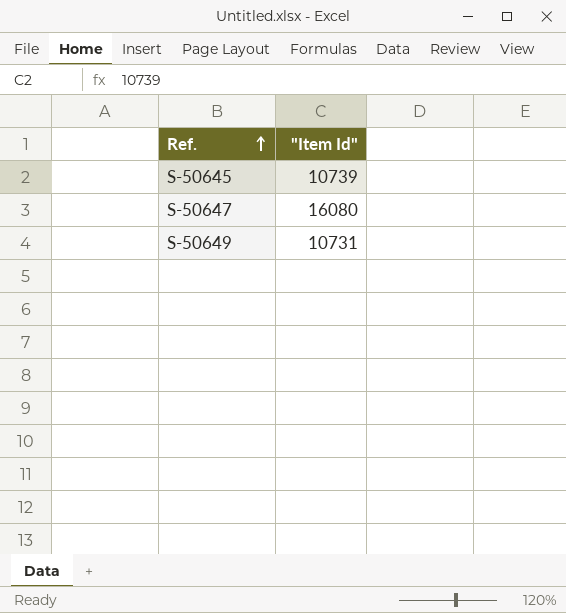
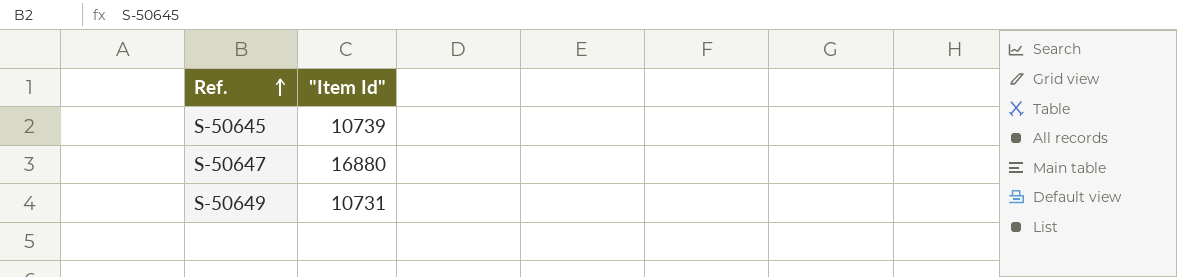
S-50647 | "Item Id": 16080 -> 16880

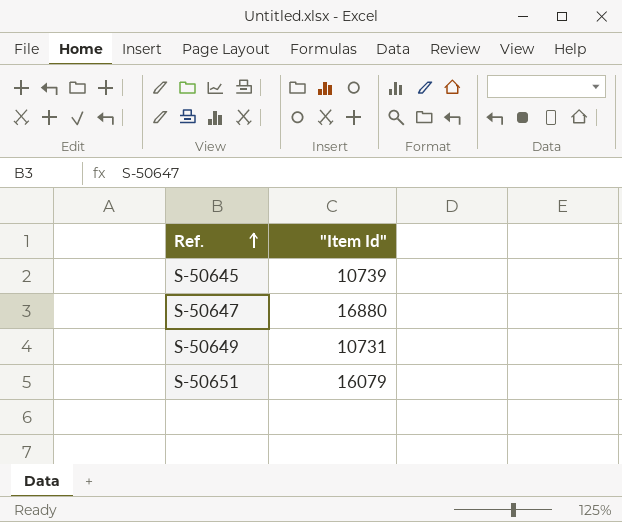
row S-50651: none -> 16079

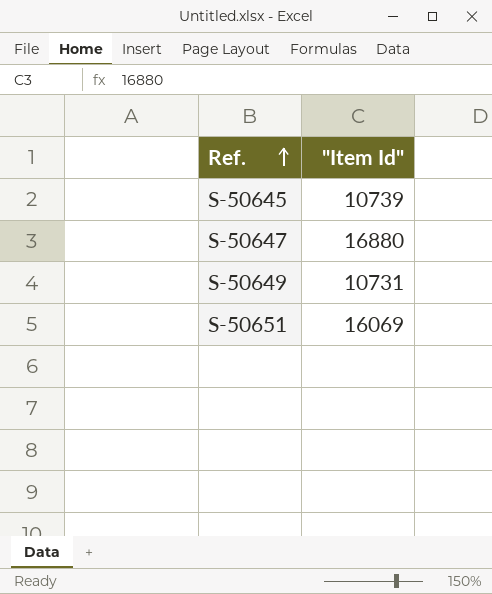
S-50651 | "Item Id": 16079 -> 16069

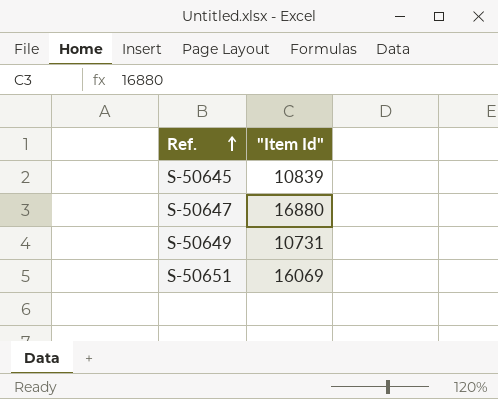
S-50645 | "Item Id": 10739 -> 10839

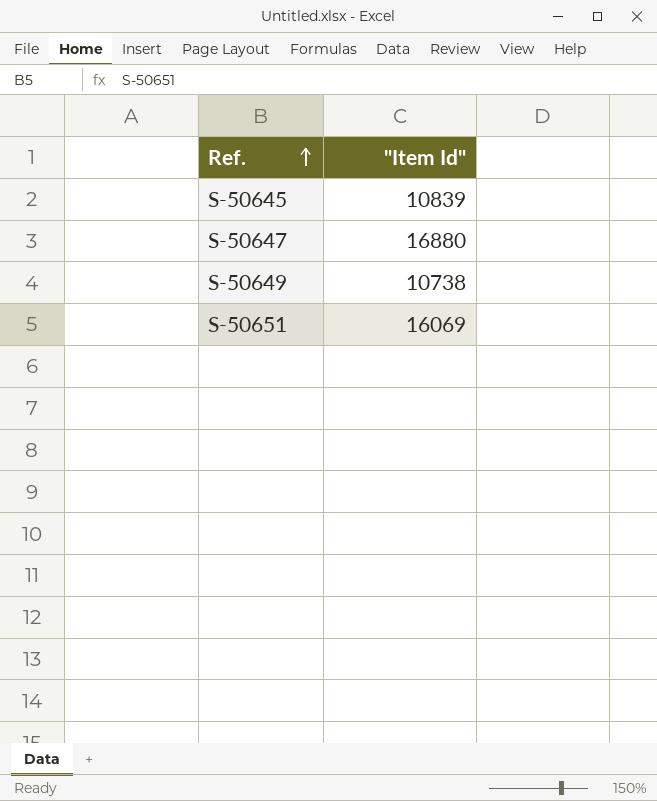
S-50649 | "Item Id": 10731 -> 10738

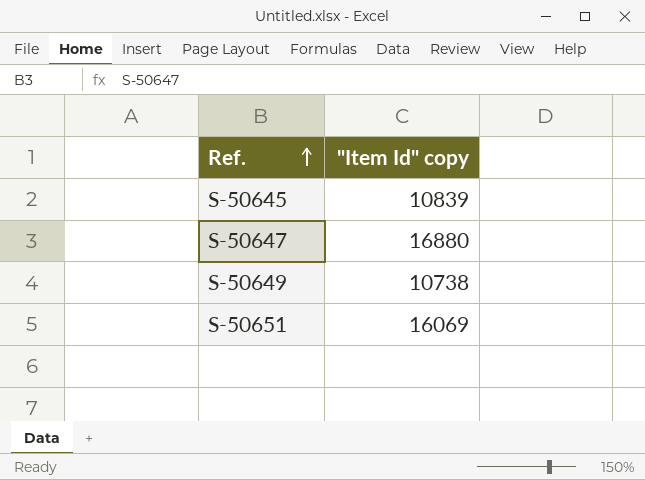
column name: "Item Id" -> "Item Id" copy

